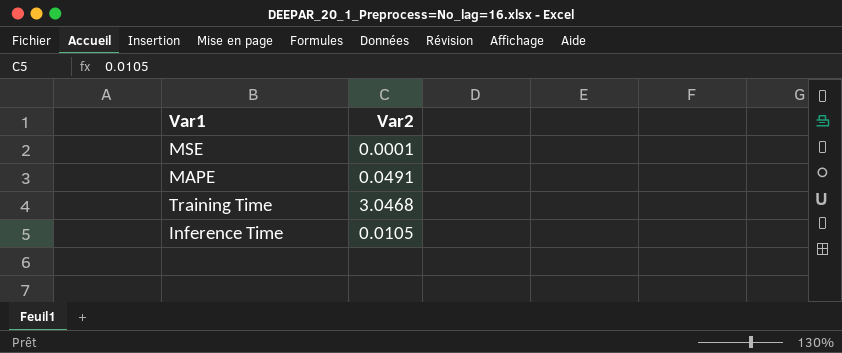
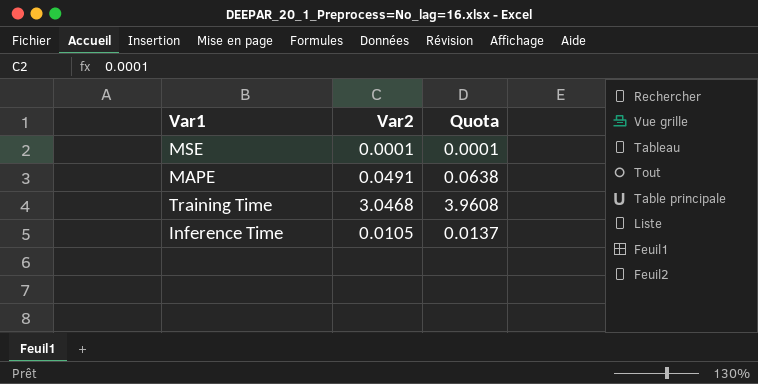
column Quota | formula: none -> [Var2] * 1.3

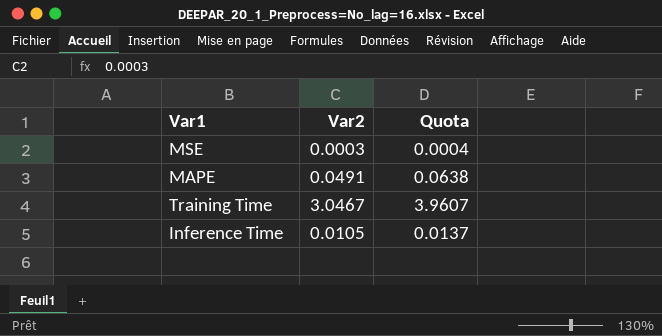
MSE | Var2: 0.0001 -> 0.0003
MSE | Quota: 0.0001 -> 0.0004
Training Time | Var2: 3.0468 -> 3.0467
Training Time | Quota: 3.9608 -> 3.9607

